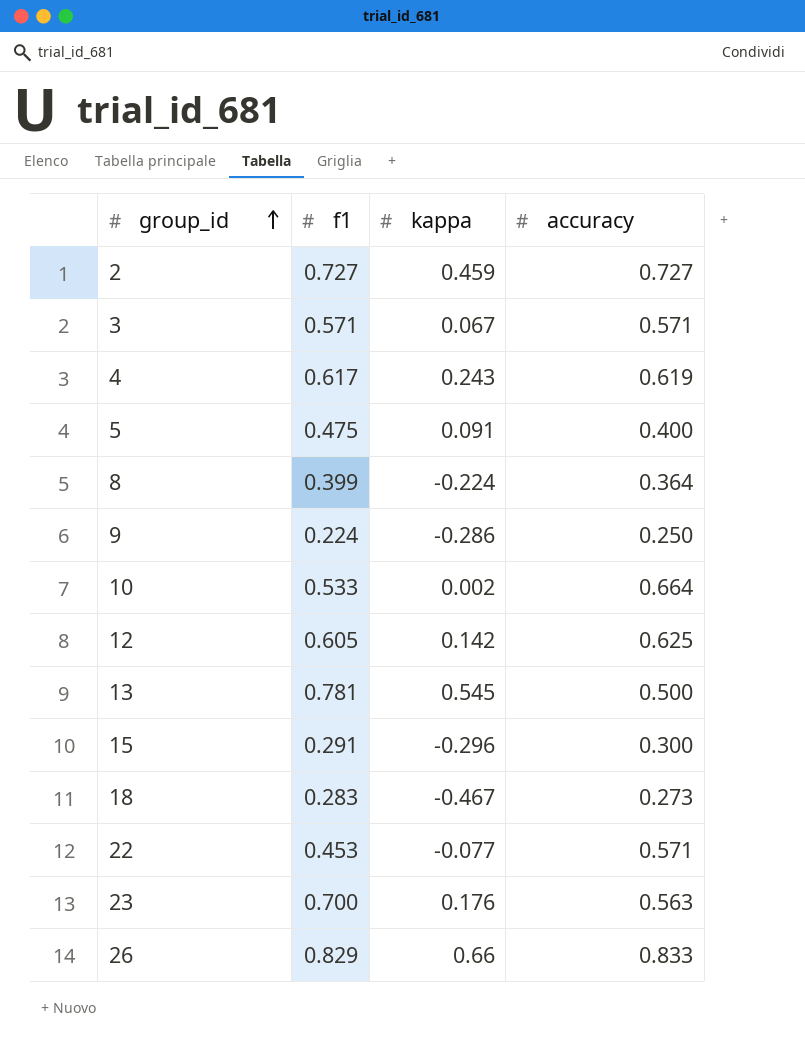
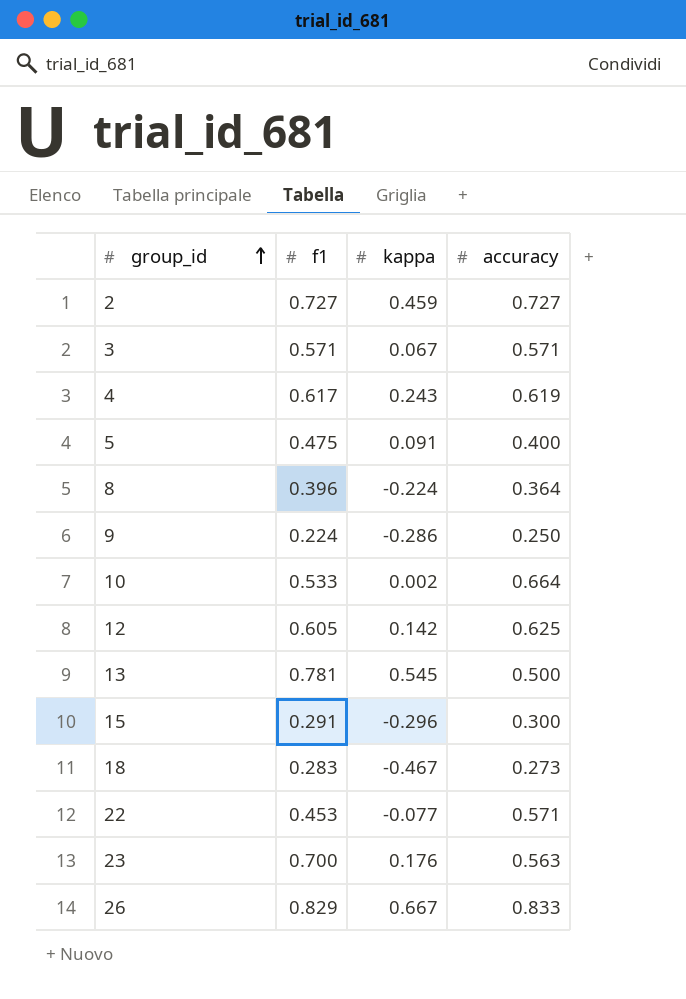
8 | f1: 0.399 -> 0.396
26 | kappa: 0.66 -> 0.667

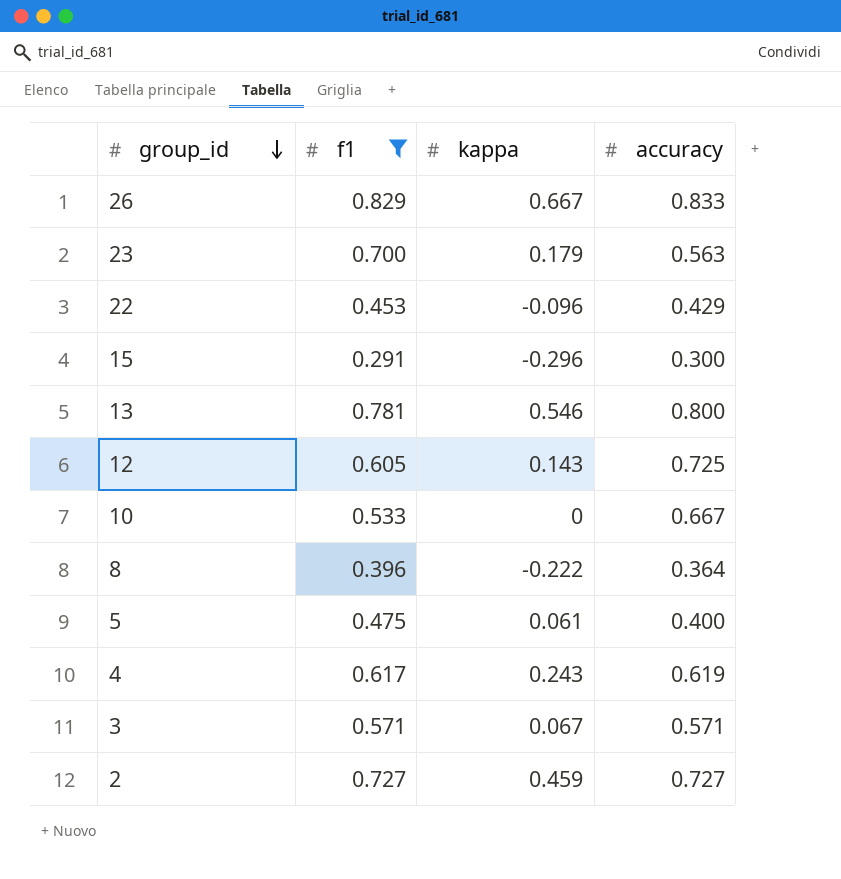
filter: none -> f1 >= 0.291
row order: group_id ascending -> group_id descending
23 | kappa: 0.176 -> 0.179
22 | kappa: -0.077 -> -0.096
22 | accuracy: 0.571 -> 0.429
13 | kappa: 0.545 -> 0.546
13 | accuracy: 0.500 -> 0.800
12 | kappa: 0.142 -> 0.143
12 | accuracy: 0.625 -> 0.725
10 | kappa: 0.002 -> 0
10 | accuracy: 0.664 -> 0.667
8 | kappa: -0.224 -> -0.222
5 | kappa: 0.091 -> 0.061

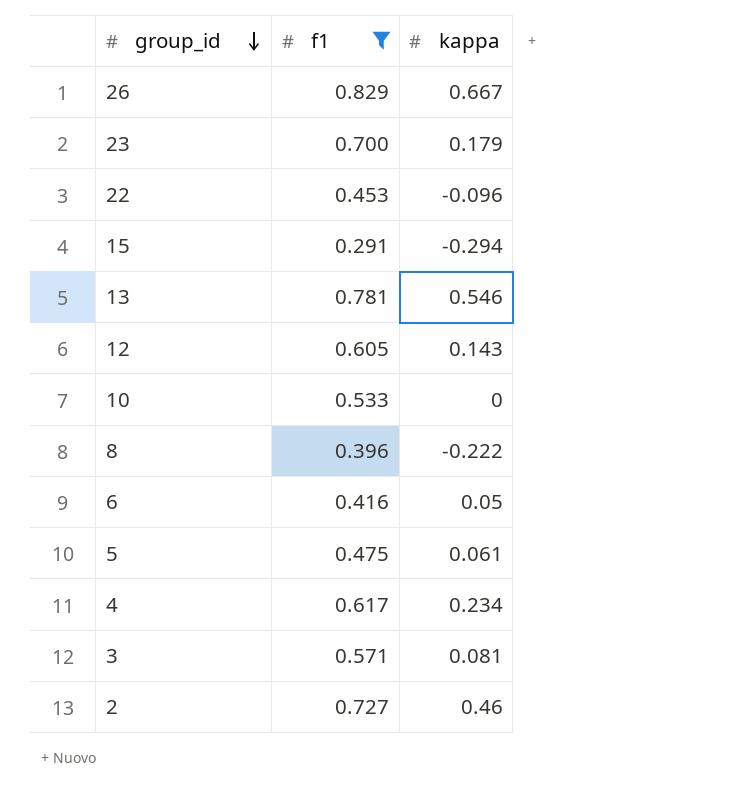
column accuracy | position: 4 -> none
15 | kappa: -0.296 -> -0.294
row 6: none -> 0.416 | 0.05
4 | kappa: 0.243 -> 0.234
3 | kappa: 0.067 -> 0.081
2 | kappa: 0.459 -> 0.46

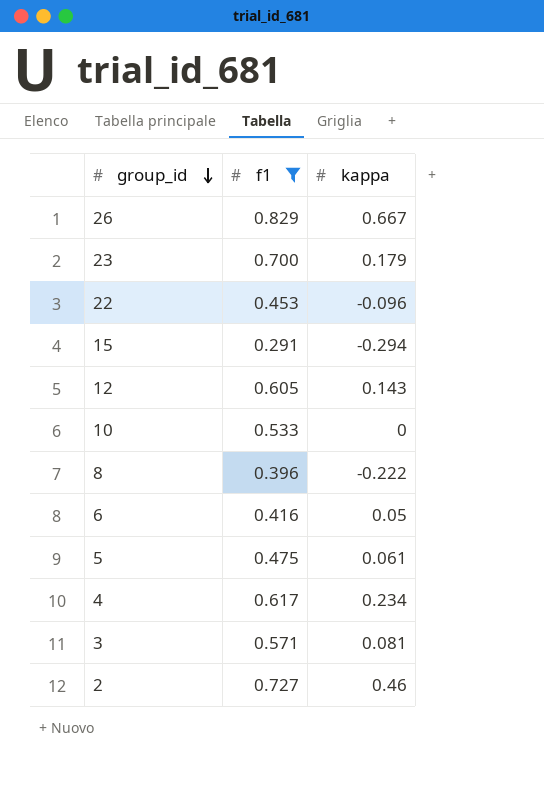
row 13: 0.781 | 0.546 -> none

